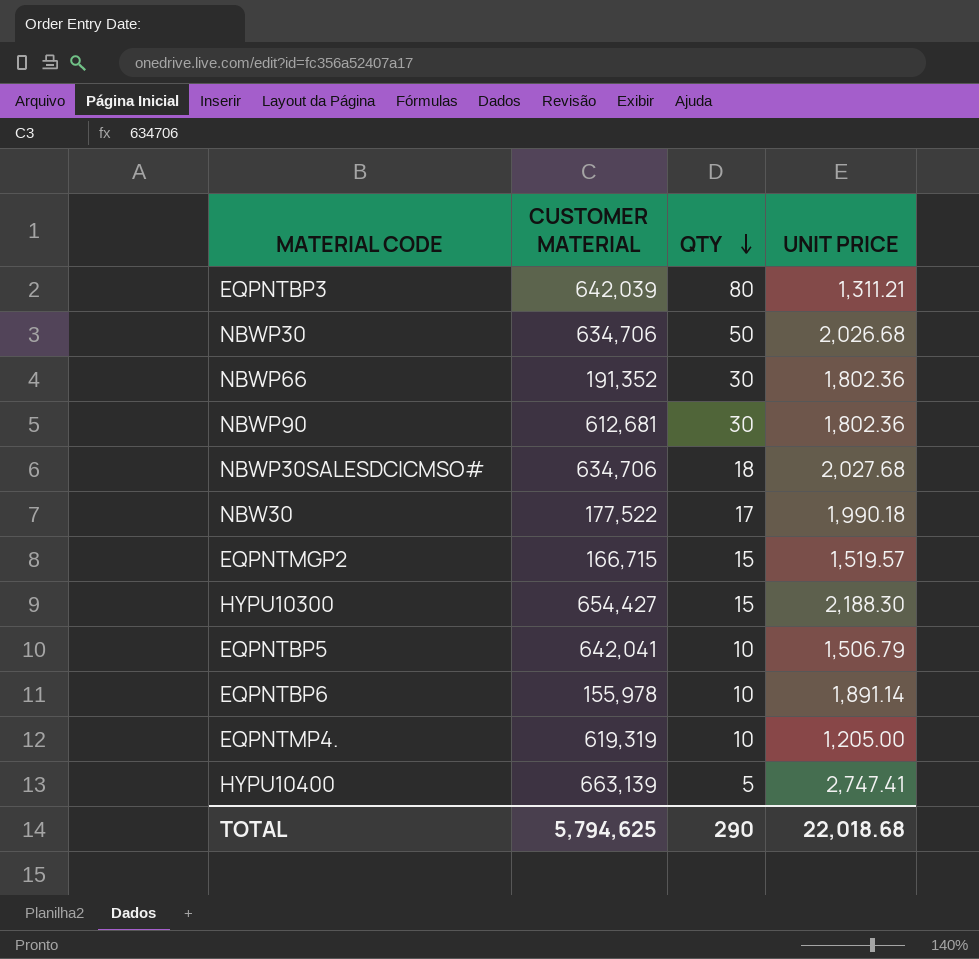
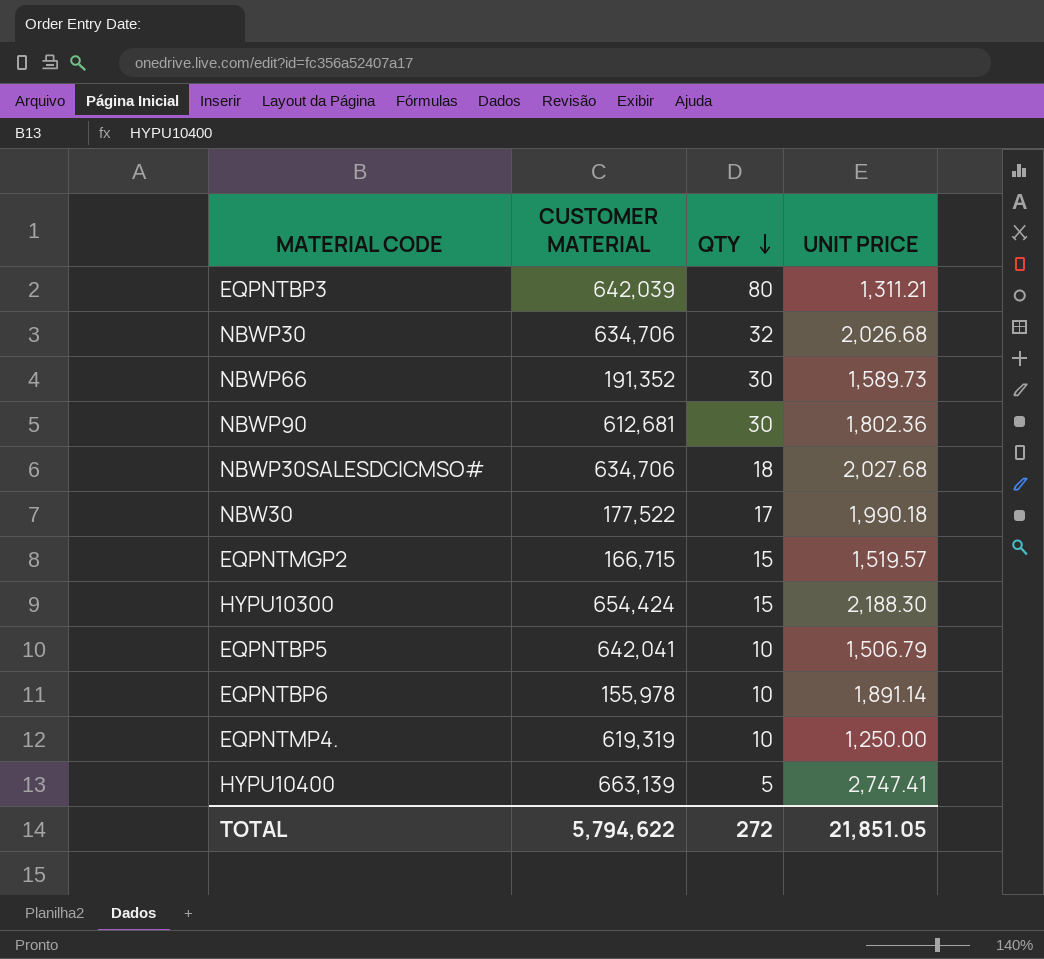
NBWP30 | QTY: 50 -> 32
NBWP66 | UNIT PRICE: 1,802.36 -> 1,589.73
HYPU10300 | CUSTOMER MATERIAL: 654,427 -> 654,424
EQPNTMP4. | UNIT PRICE: 1,205.00 -> 1,250.00
TOTAL | CUSTOMER MATERIAL: 5,794,625 -> 5,794,622
TOTAL | QTY: 290 -> 272
TOTAL | UNIT PRICE: 22,018.68 -> 21,851.05

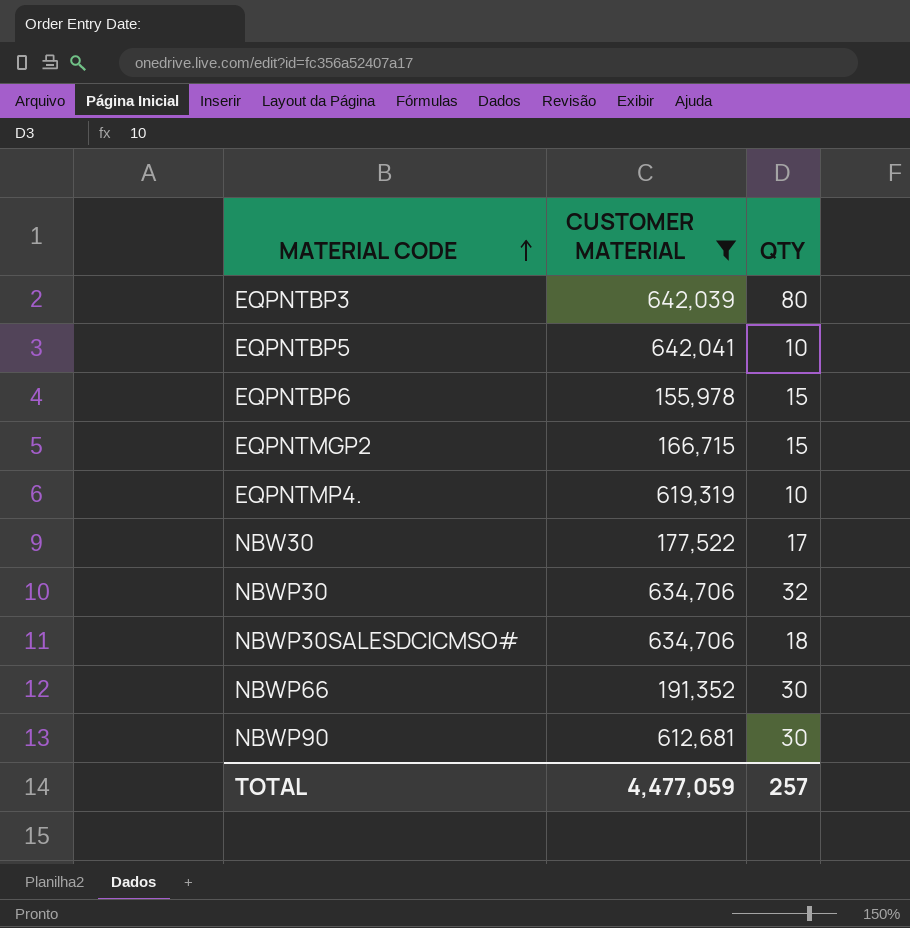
filter: none -> CUSTOMER MATERIAL <= 642,041
row order: QTY descending -> MATERIAL CODE ascending
column UNIT PRICE | position: 4 -> none
EQPNTBP6 | QTY: 10 -> 15
TOTAL | CUSTOMER MATERIAL: 5,794,622 -> 4,477,059
TOTAL | QTY: 272 -> 257

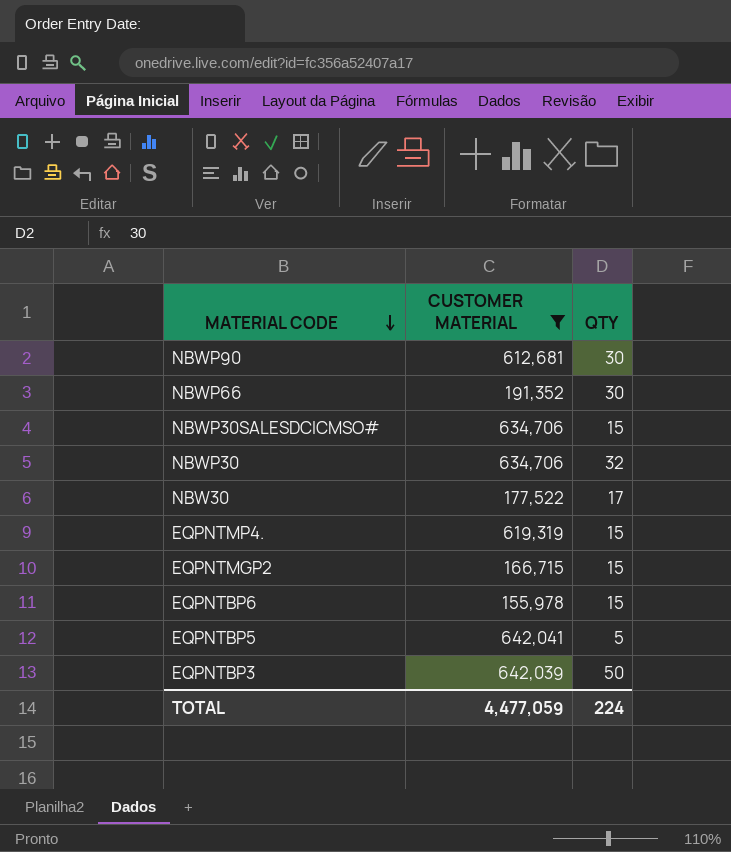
row order: MATERIAL CODE ascending -> MATERIAL CODE descending
NBWP30SALESDCICMSO# | QTY: 18 -> 15
EQPNTMP4. | QTY: 10 -> 15
EQPNTBP5 | QTY: 10 -> 5
EQPNTBP3 | QTY: 80 -> 50
TOTAL | QTY: 257 -> 224

